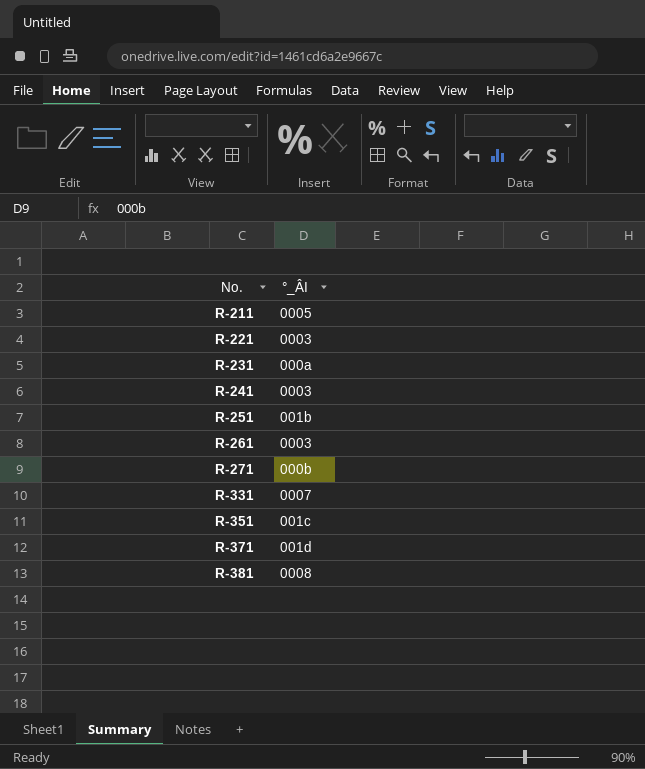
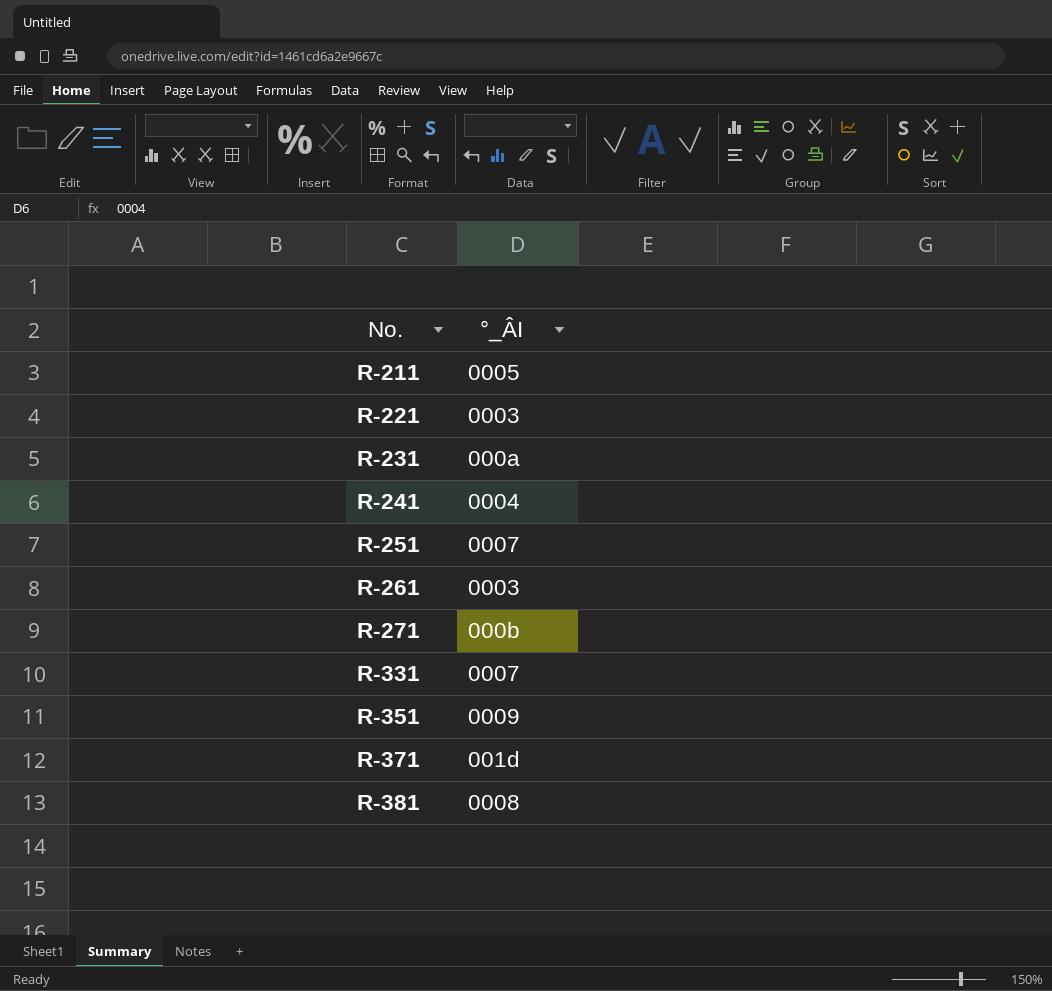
R-241 | °_ÂI: 0003 -> 0004
R-251 | °_ÂI: 001b -> 0007
R-351 | °_ÂI: 001c -> 0009

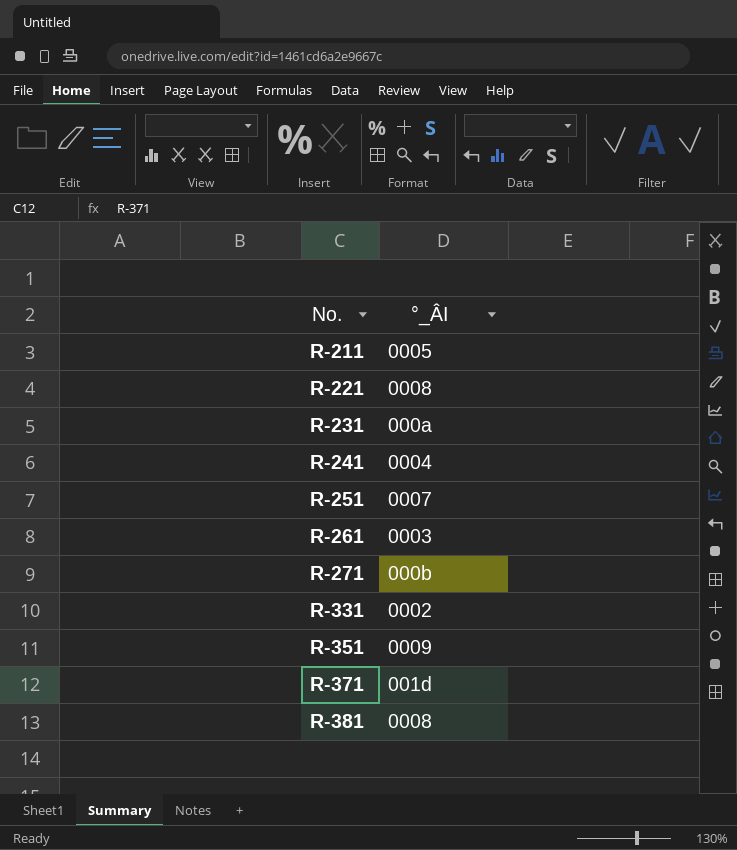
R-221 | °_ÂI: 0003 -> 0008
R-331 | °_ÂI: 0007 -> 0002

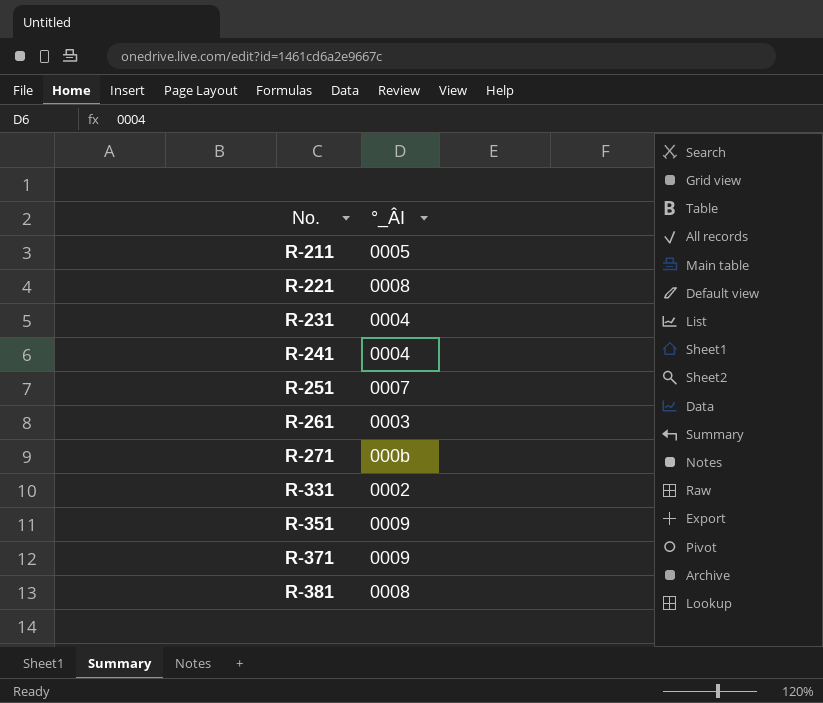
R-231 | °_ÂI: 000a -> 0004
R-371 | °_ÂI: 001d -> 0009

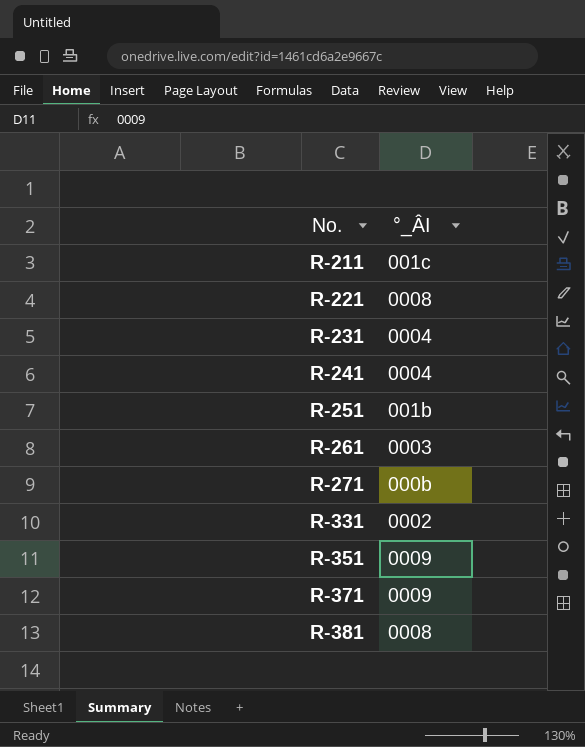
R-211 | °_ÂI: 0005 -> 001c
R-251 | °_ÂI: 0007 -> 001b

